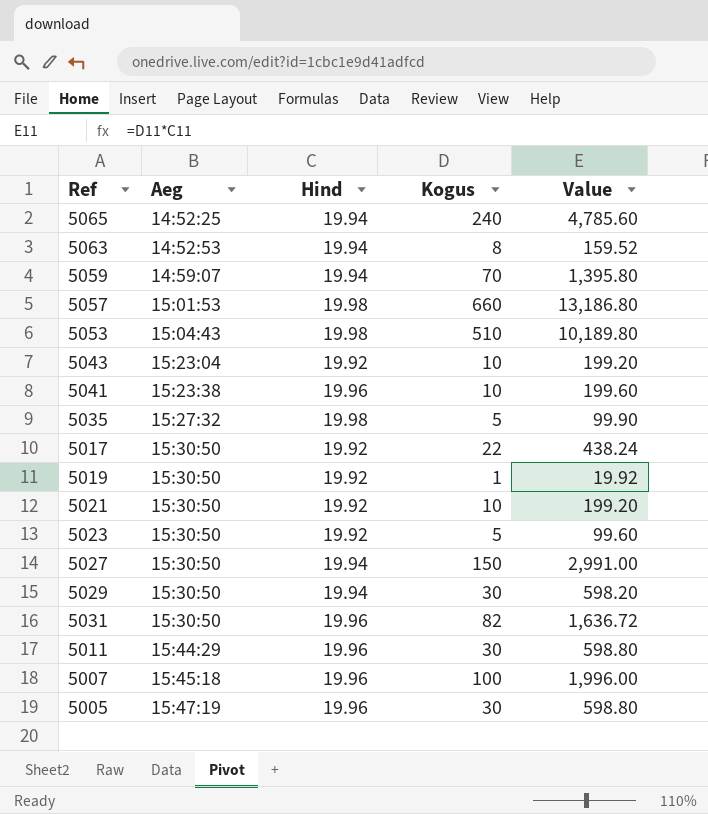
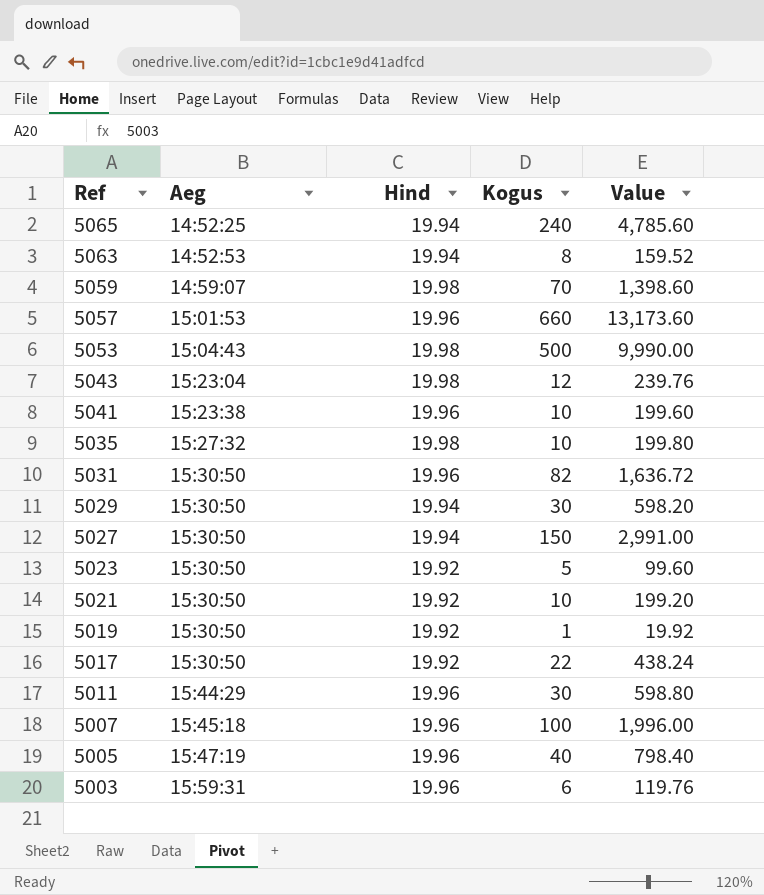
row order: Aeg ascending -> Ref descending
5059 | Hind: 19.94 -> 19.98
5059 | Value: 1,395.80 -> 1,398.60
5057 | Hind: 19.98 -> 19.96
5057 | Value: 13,186.80 -> 13,173.60
5053 | Kogus: 510 -> 500
5053 | Value: 10,189.80 -> 9,990.00
5043 | Hind: 19.92 -> 19.98
5043 | Kogus: 10 -> 12
5043 | Value: 199.20 -> 239.76
5035 | Kogus: 5 -> 10
5035 | Value: 99.90 -> 199.80
5005 | Kogus: 30 -> 40
5005 | Value: 598.80 -> 798.40
row 5003: none -> 15:59:31 | 19.96 | 6 | 119.76

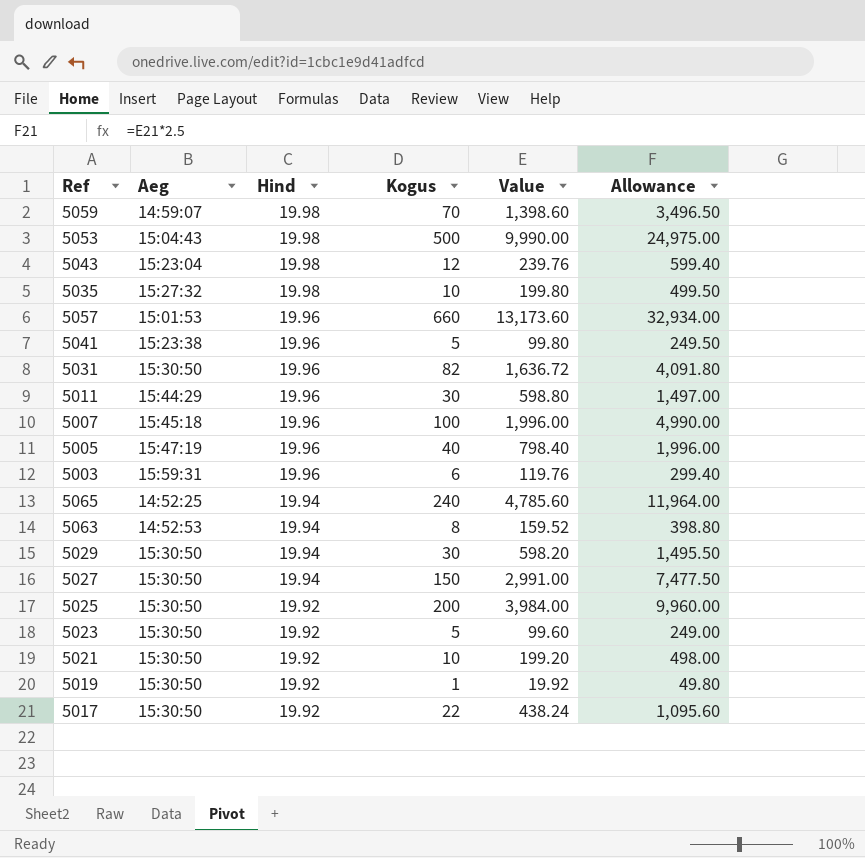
row order: Ref descending -> Hind descending
column Allowance | formula: none -> [Value] * 2.5
5041 | Kogus: 10 -> 5
5041 | Value: 199.60 -> 99.80
row 5025: none -> 15:30:50 | 19.92 | 200 | 3,984.00 | 9,960.00

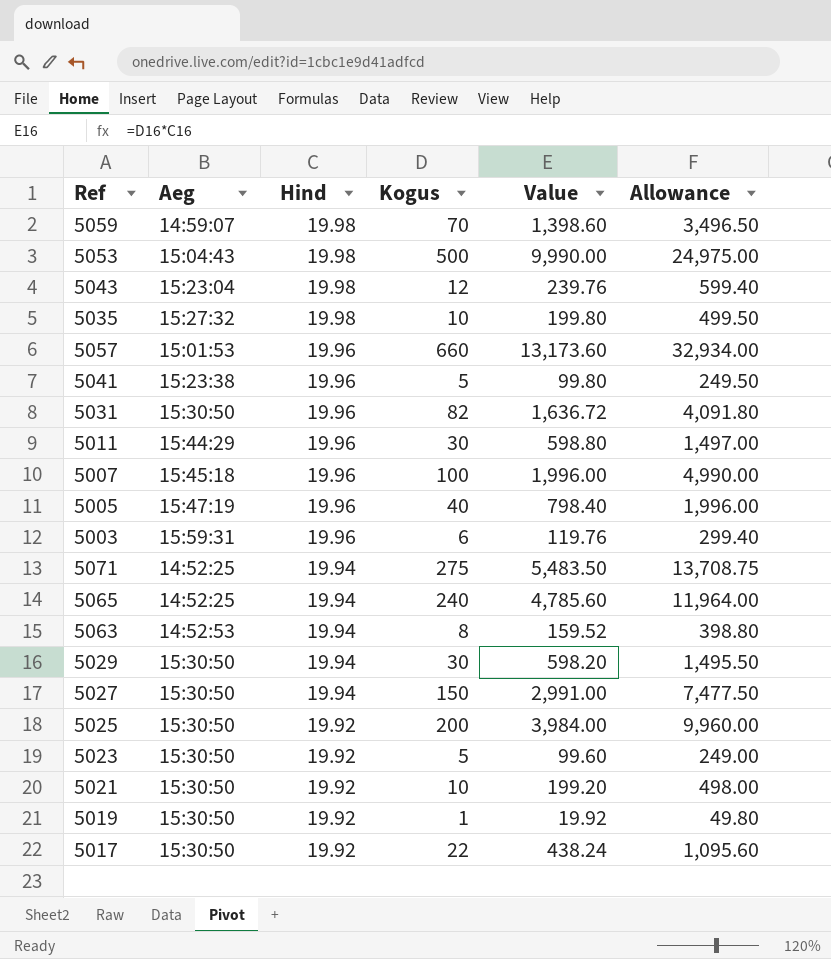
row 5071: none -> 14:52:25 | 19.94 | 275 | 5,483.50 | 13,708.75

